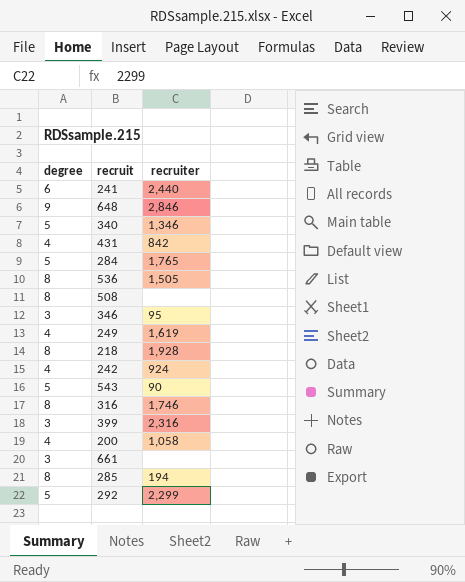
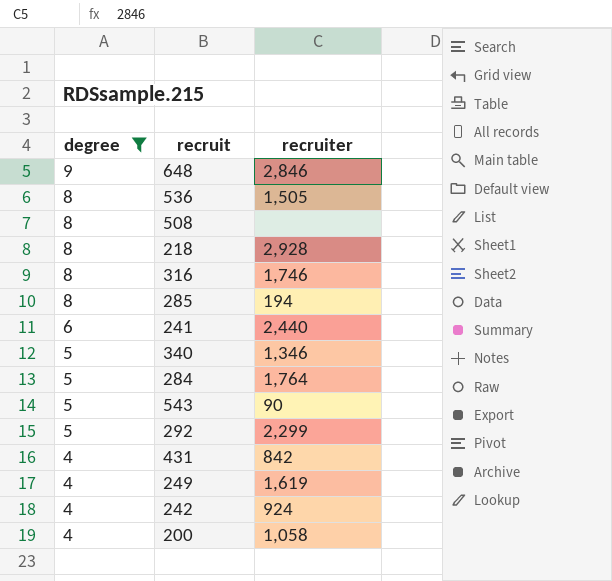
filter: none -> degree != 3
row order: none -> degree descending
218 | recruiter: 1,928 -> 2,928
284 | recruiter: 1,765 -> 1,764

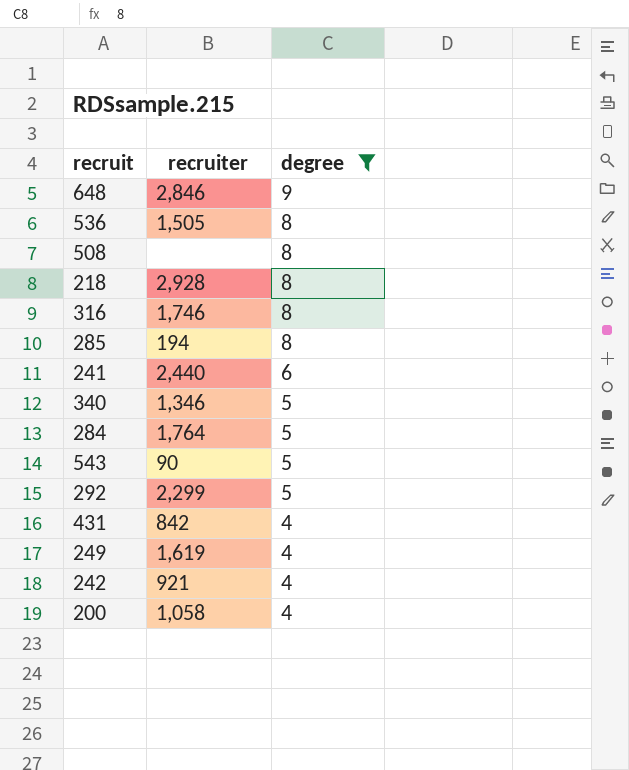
column degree | position: 1 -> 3
242 | recruiter: 924 -> 921

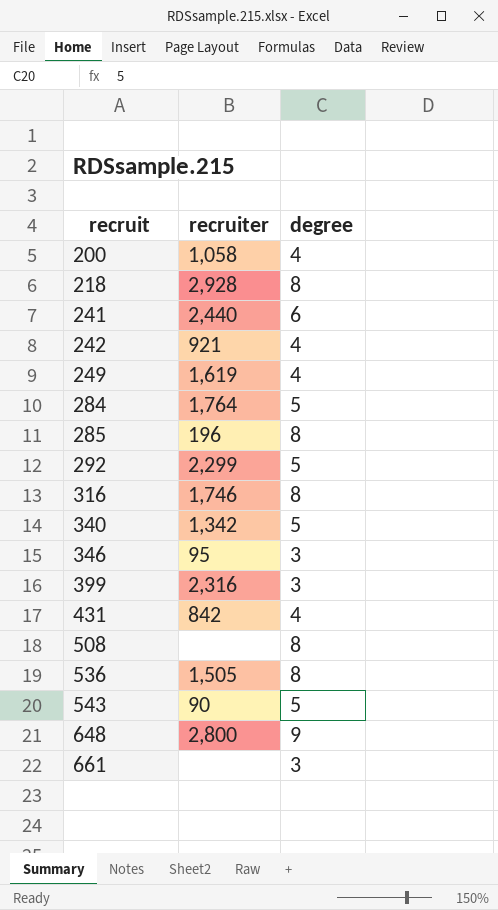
filter: degree != 3 -> none
row order: degree descending -> recruit ascending
285 | recruiter: 194 -> 196
340 | recruiter: 1,346 -> 1,342
648 | recruiter: 2,846 -> 2,800

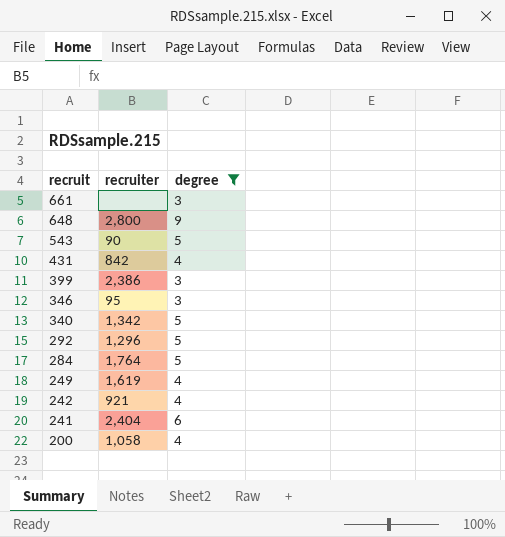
filter: none -> degree != 8
row order: recruit ascending -> recruit descending
399 | recruiter: 2,316 -> 2,386
292 | recruiter: 2,299 -> 1,296
241 | recruiter: 2,440 -> 2,404

